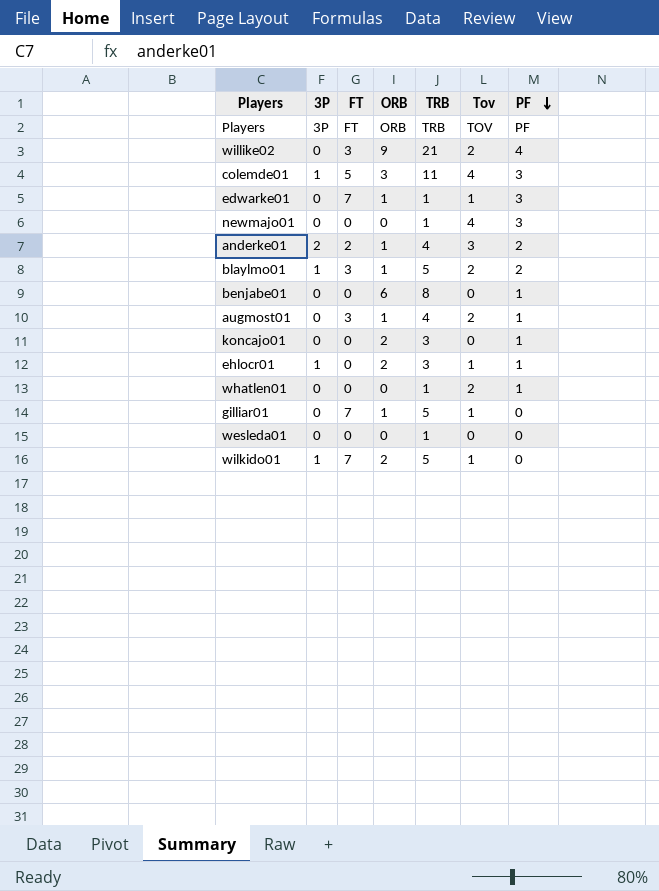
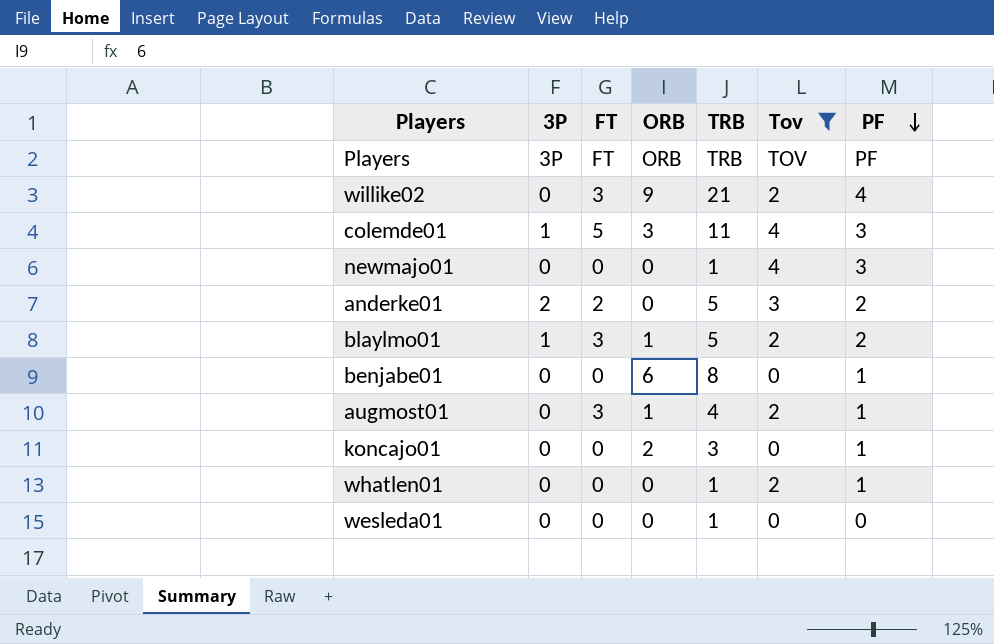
filter: none -> Tov != 1
anderke01 | ORB: 1 -> 0
anderke01 | TRB: 4 -> 5

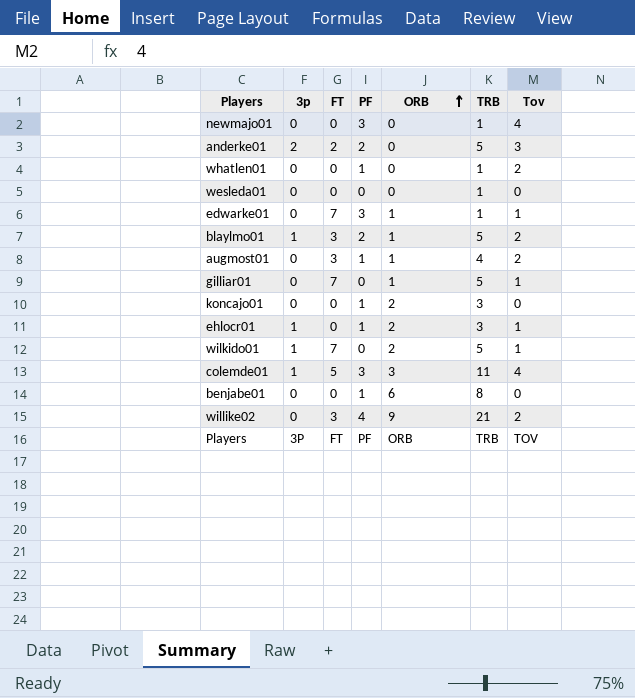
filter: Tov != 1 -> none
row order: PF descending -> ORB ascending
column name: 3P -> 3p
column PF | position: 7 -> 4

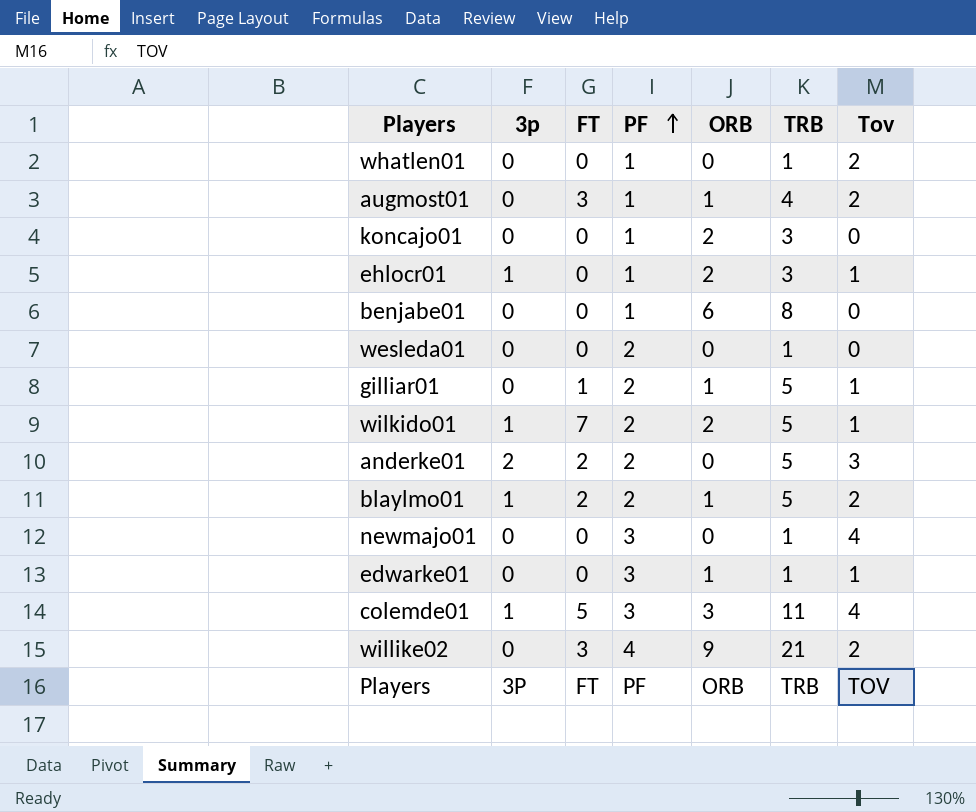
row order: ORB ascending -> PF ascending
wesleda01 | PF: 0 -> 2
gilliar01 | FT: 7 -> 1
gilliar01 | PF: 0 -> 2
wilkido01 | PF: 0 -> 2
blaylmo01 | FT: 3 -> 2
edwarke01 | FT: 7 -> 0

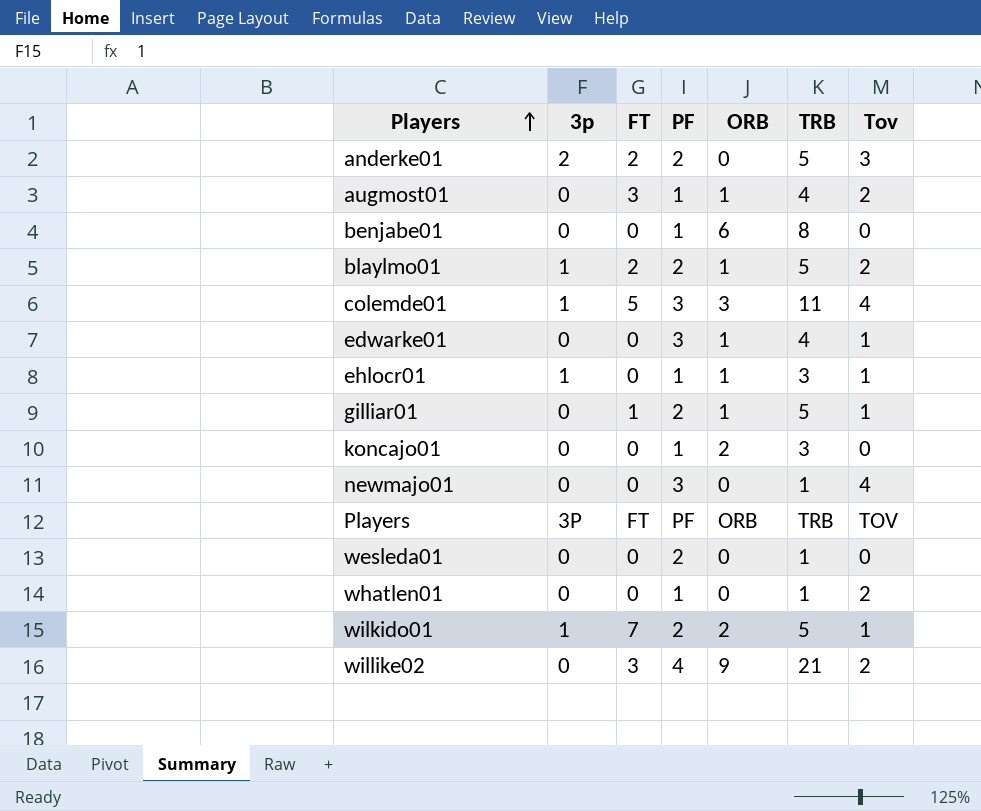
row order: PF ascending -> Players ascending
edwarke01 | TRB: 1 -> 4
ehlocr01 | ORB: 2 -> 1

